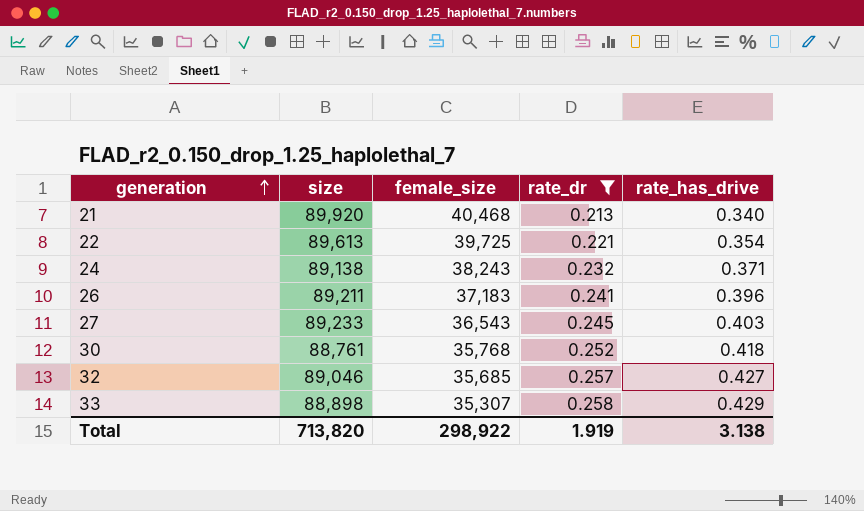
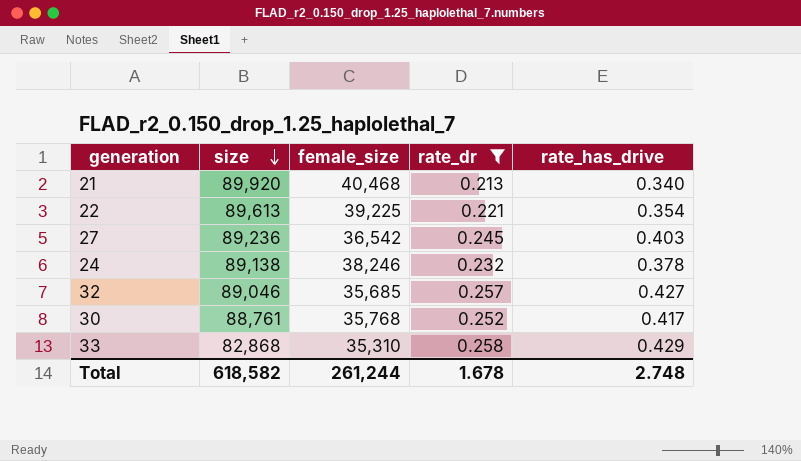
row order: generation ascending -> size descending
row 26: 89,211 | 37,183 | 0.241 | 0.396 -> none
22 | female_size: 39,725 -> 39,225
27 | size: 89,233 -> 89,236
27 | female_size: 36,543 -> 36,542
24 | female_size: 38,243 -> 38,246
24 | rate_has_drive: 0.371 -> 0.378
30 | rate_has_drive: 0.418 -> 0.417
33 | size: 88,898 -> 82,868
33 | female_size: 35,307 -> 35,310
Total | size: 713,820 -> 618,582
Total | female_size: 298,922 -> 261,244
Total | rate_dr: 1.919 -> 1.678
Total | rate_has_drive: 3.138 -> 2.748

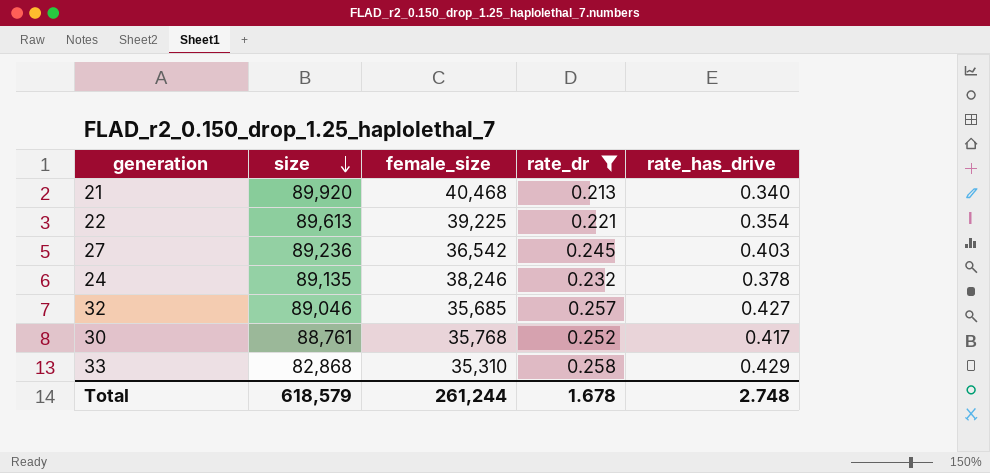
24 | size: 89,138 -> 89,135
Total | size: 618,582 -> 618,579

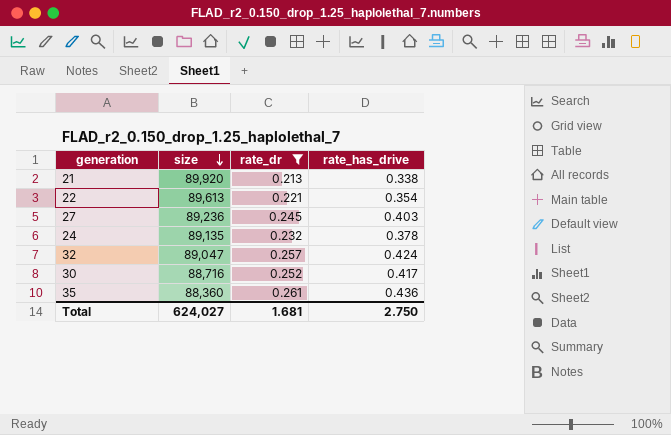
column female_size | position: 3 -> none
row 33: 82,868 | 35,310 | 0.258 | 0.429 -> none
21 | rate_has_drive: 0.340 -> 0.338
32 | size: 89,046 -> 89,047
32 | rate_has_drive: 0.427 -> 0.424
30 | size: 88,761 -> 88,716
row 35: none -> 88,360 | 0.261 | 0.436
Total | size: 618,579 -> 624,027
Total | rate_dr: 1.678 -> 1.681
Total | rate_has_drive: 2.748 -> 2.750

